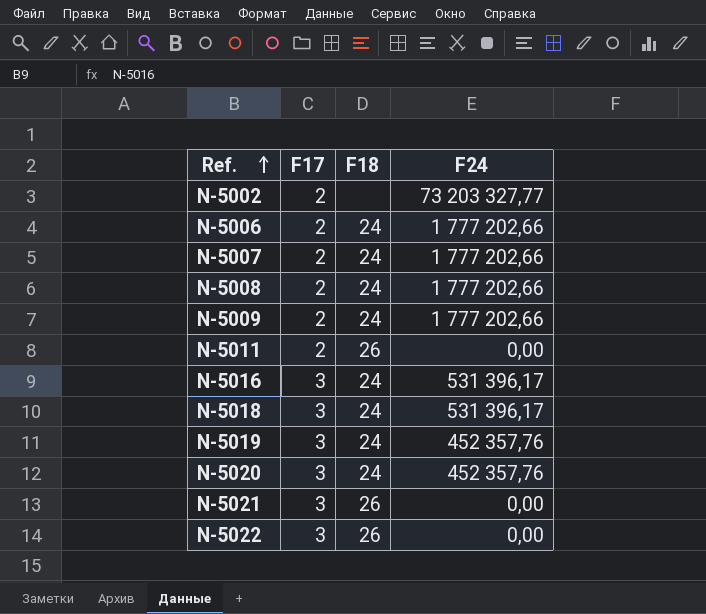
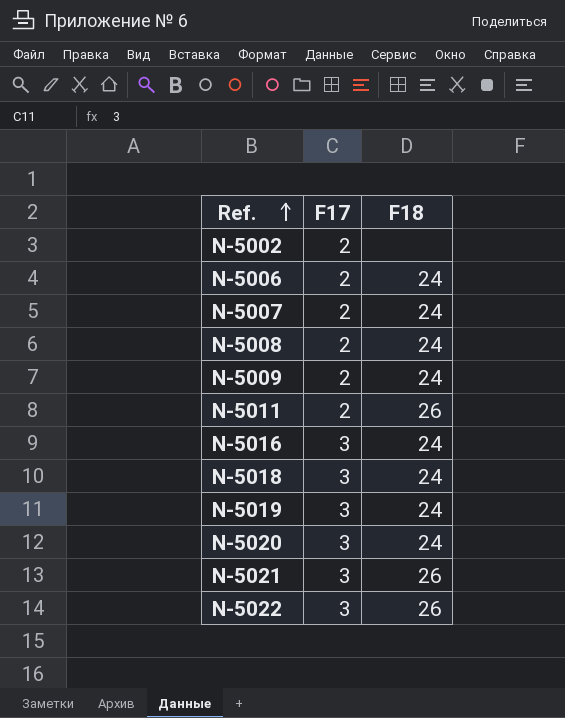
column F24 | position: 4 -> none

